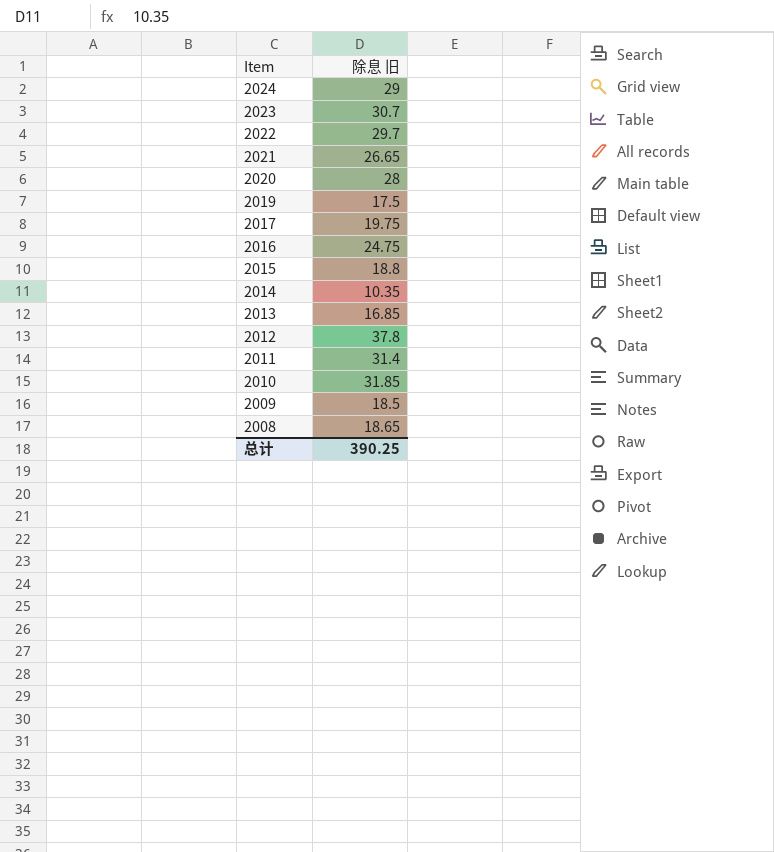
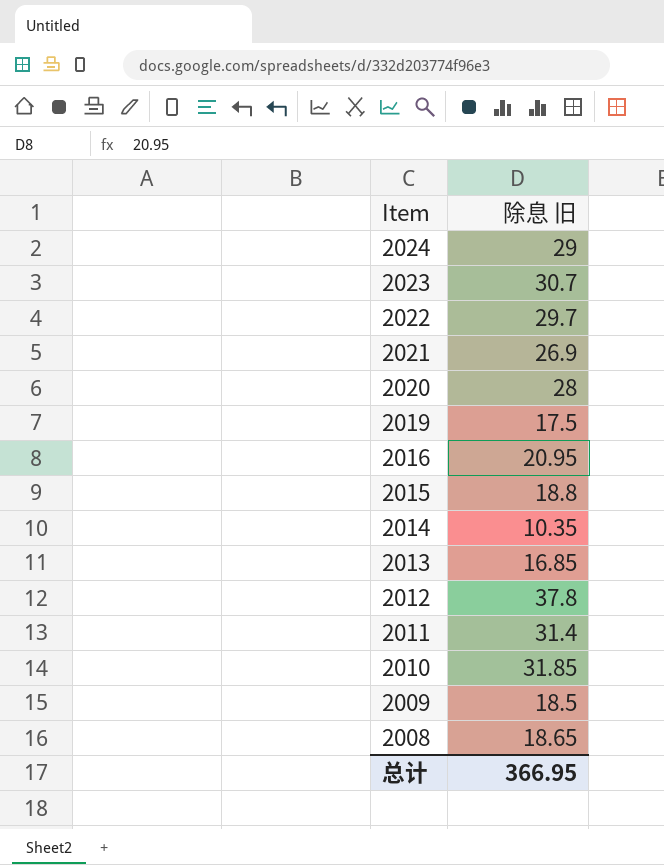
row 2017: 19.75 -> none
2021 | 除息 旧: 26.65 -> 26.9
2016 | 除息 旧: 24.75 -> 20.95
总计 | 除息 旧: 390.25 -> 366.95

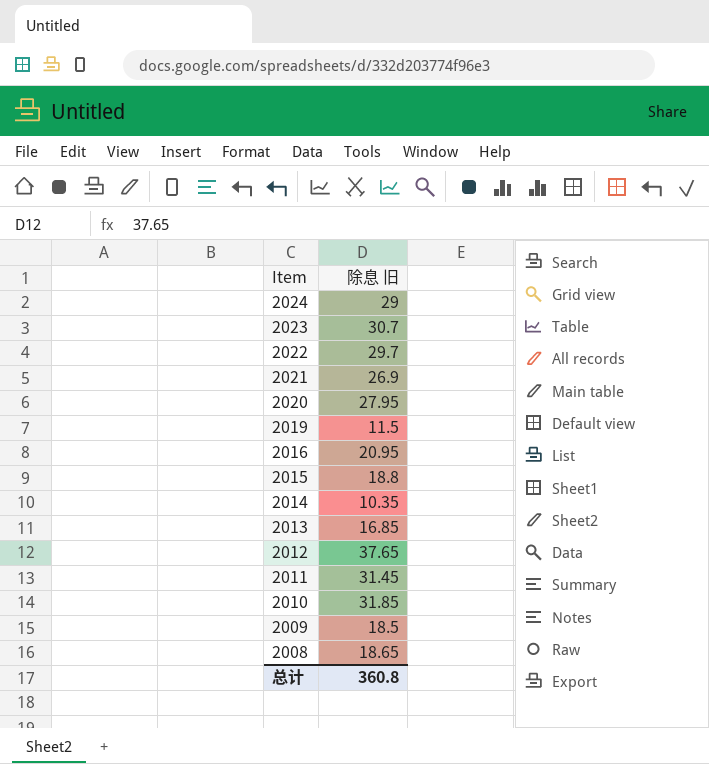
2020 | 除息 旧: 28 -> 27.95
2019 | 除息 旧: 17.5 -> 11.5
2012 | 除息 旧: 37.8 -> 37.65
2011 | 除息 旧: 31.4 -> 31.45
总计 | 除息 旧: 366.95 -> 360.8

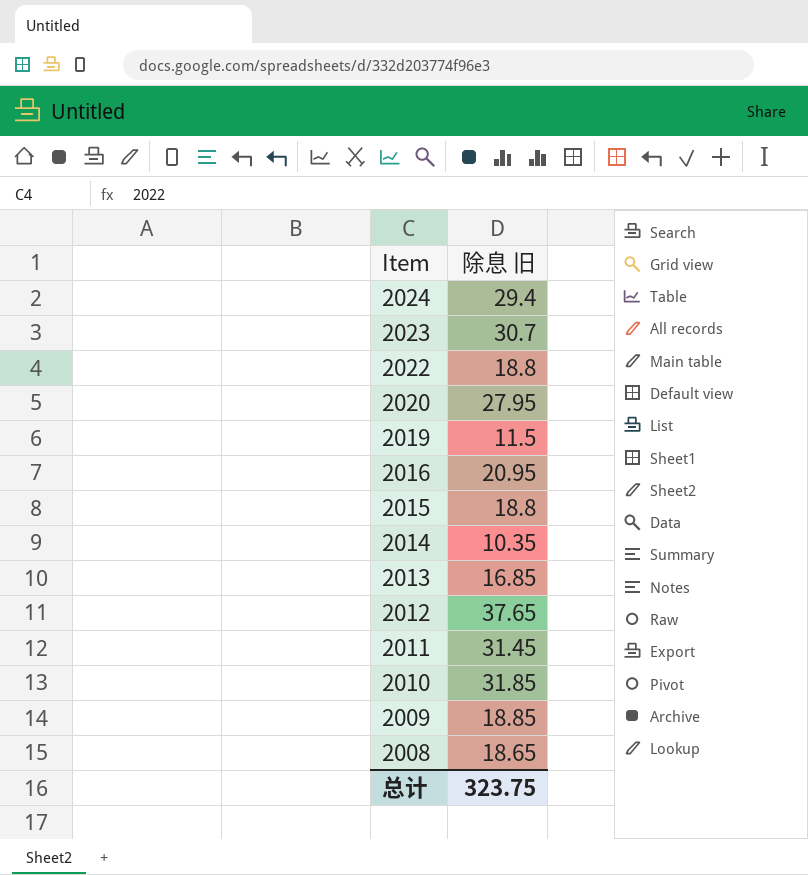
row 2021: 26.9 -> none
2024 | 除息 旧: 29 -> 29.4
2022 | 除息 旧: 29.7 -> 18.8
2009 | 除息 旧: 18.5 -> 18.85
总计 | 除息 旧: 360.8 -> 323.75

